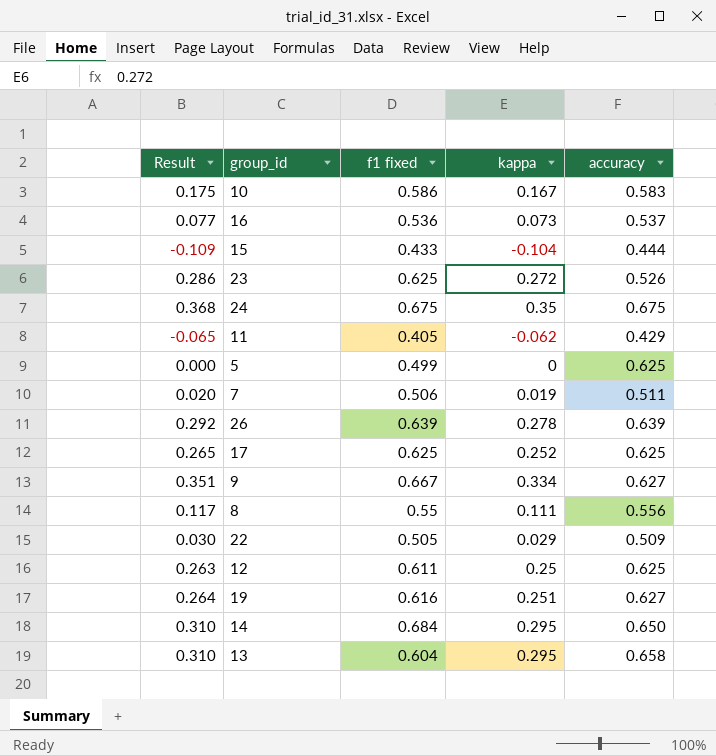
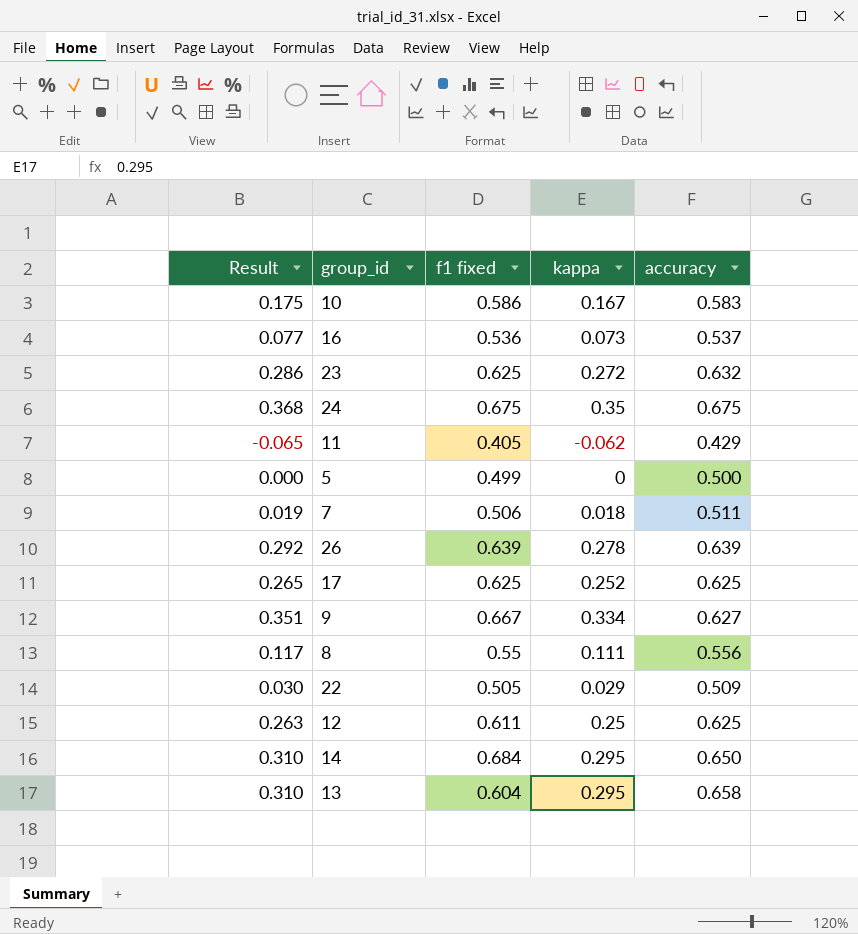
row 15: -0.109 | 0.433 | -0.104 | 0.444 -> none
row 19: 0.264 | 0.616 | 0.251 | 0.627 -> none
23 | accuracy: 0.526 -> 0.632
5 | accuracy: 0.625 -> 0.500
7 | Result: 0.020 -> 0.019
7 | kappa: 0.019 -> 0.018

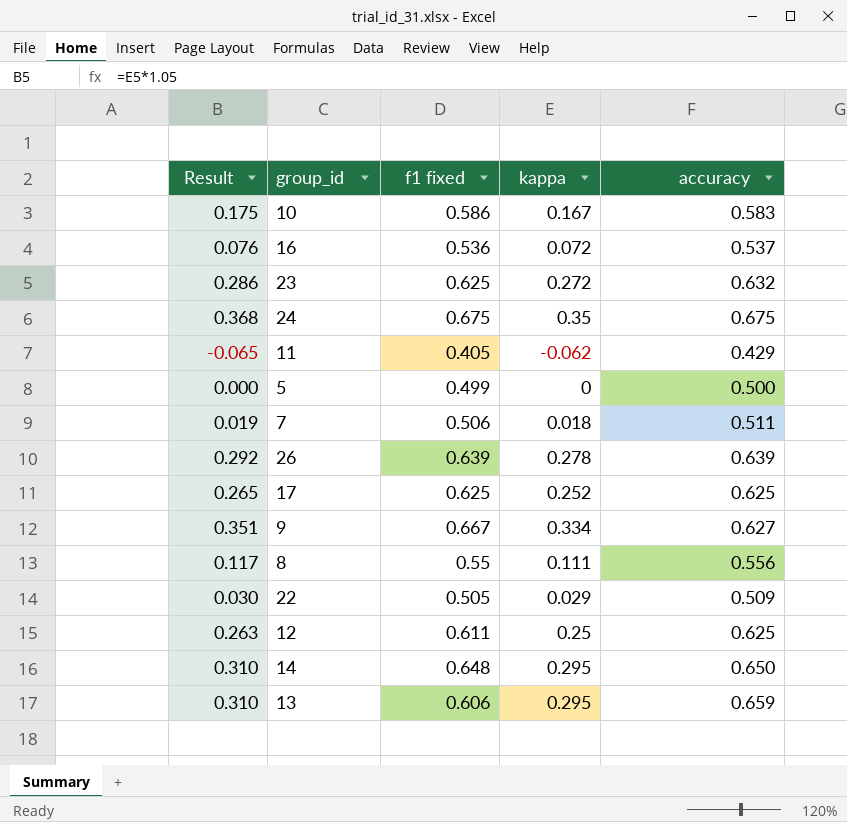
16 | Result: 0.077 -> 0.076
16 | kappa: 0.073 -> 0.072
14 | f1 fixed: 0.684 -> 0.648
13 | f1 fixed: 0.604 -> 0.606
13 | accuracy: 0.658 -> 0.659

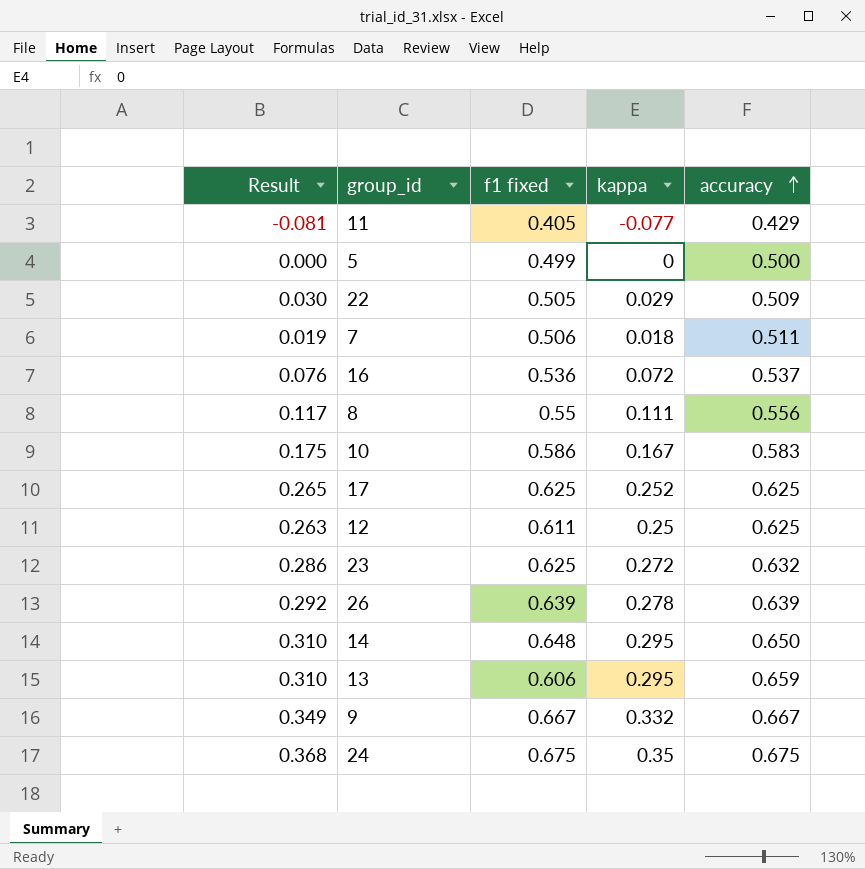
row order: none -> accuracy ascending
11 | Result: -0.065 -> -0.081
11 | kappa: -0.062 -> -0.077
9 | Result: 0.351 -> 0.349
9 | kappa: 0.334 -> 0.332
9 | accuracy: 0.627 -> 0.667

